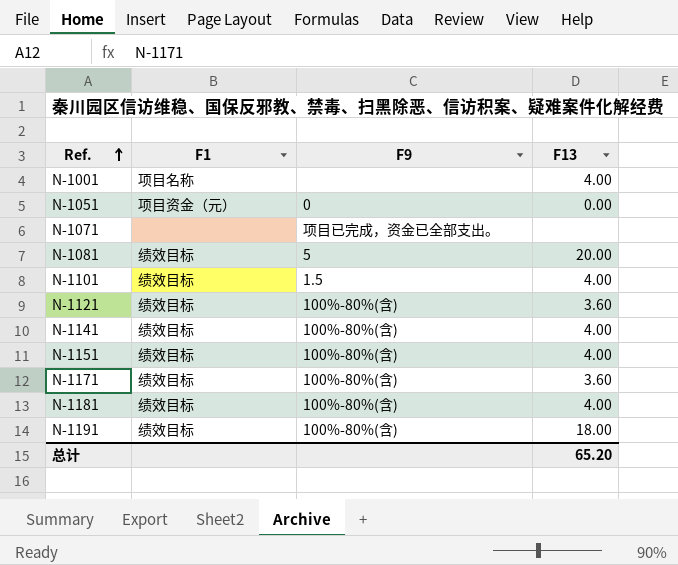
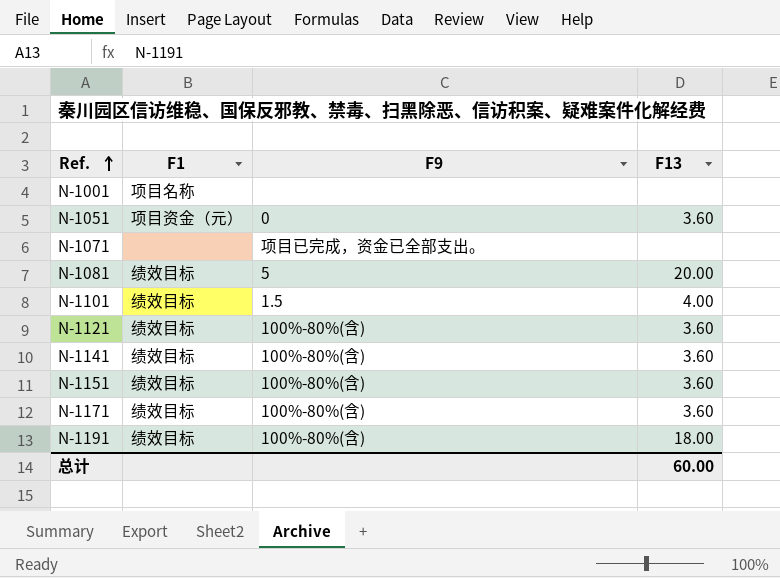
row N-1181: 绩效目标 | 100%-80%(含) | 4.00 -> none
N-1001 | F13: 4.00 -> none
N-1051 | F13: 0.00 -> 3.60
N-1141 | F13: 4.00 -> 3.60
N-1151 | F13: 4.00 -> 3.60
总计 | F13: 65.20 -> 60.00

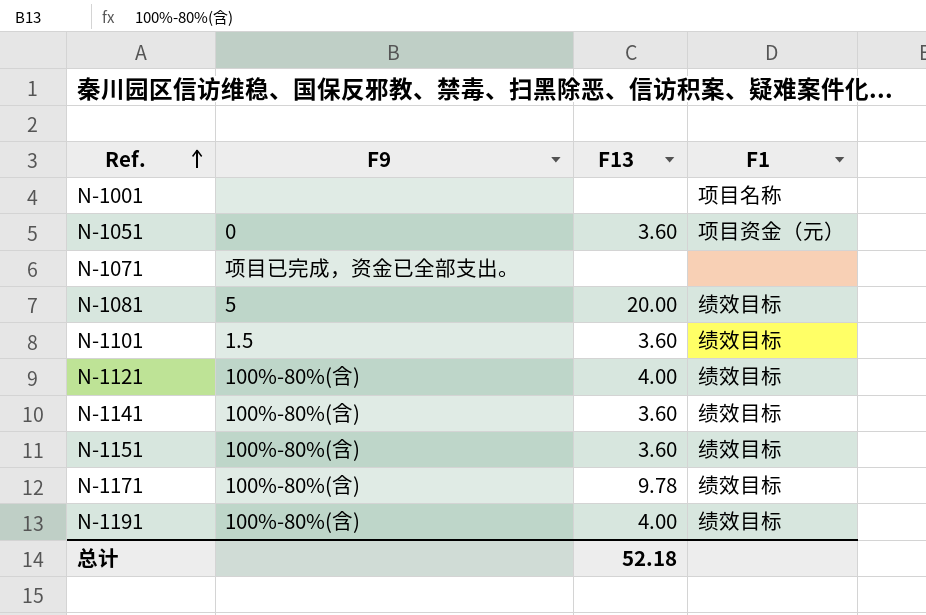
column F1 | position: 2 -> 4
N-1101 | F13: 4.00 -> 3.60
N-1121 | F13: 3.60 -> 4.00
N-1171 | F13: 3.60 -> 9.78
N-1191 | F13: 18.00 -> 4.00
总计 | F13: 60.00 -> 52.18

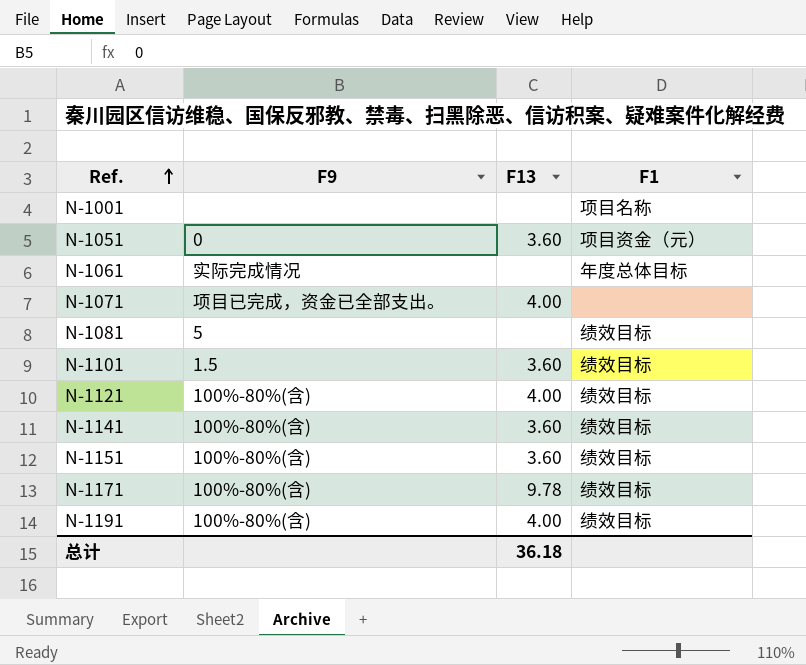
row N-1061: none -> 实际完成情况 | none | 年度总体目标
N-1071 | F13: none -> 4.00
N-1081 | F13: 20.00 -> none
总计 | F13: 52.18 -> 36.18

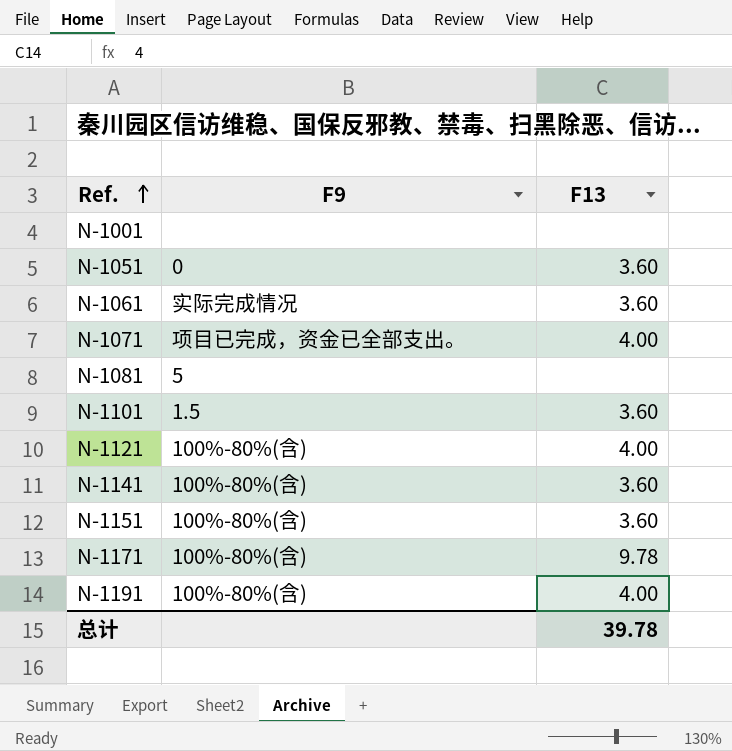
column F1 | position: 4 -> none
N-1061 | F13: none -> 3.60
总计 | F13: 36.18 -> 39.78

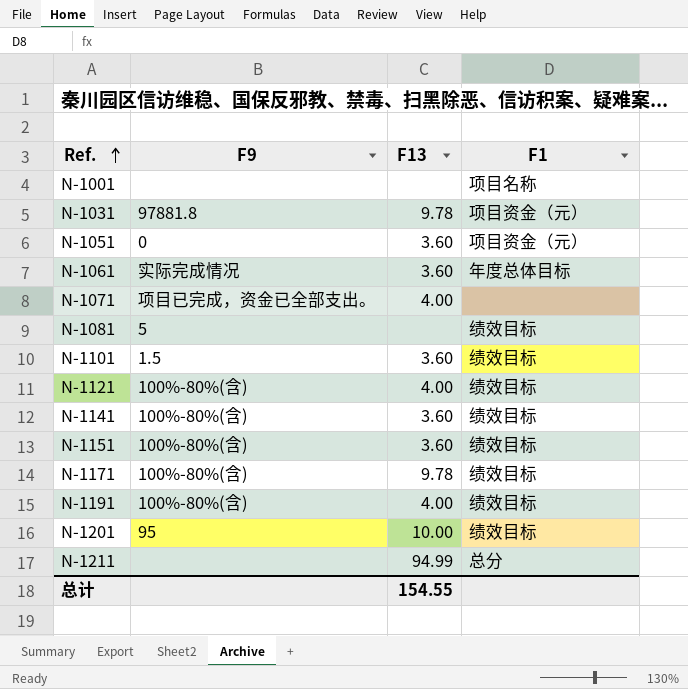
column F1 | position: none -> 4
row N-1031: none -> 97881.8 | 9.78 | 项目资金（元）
row N-1201: none -> 95 | 10.00 | 绩效目标
row N-1211: none -> none | 94.99 | 总分
总计 | F13: 39.78 -> 154.55

